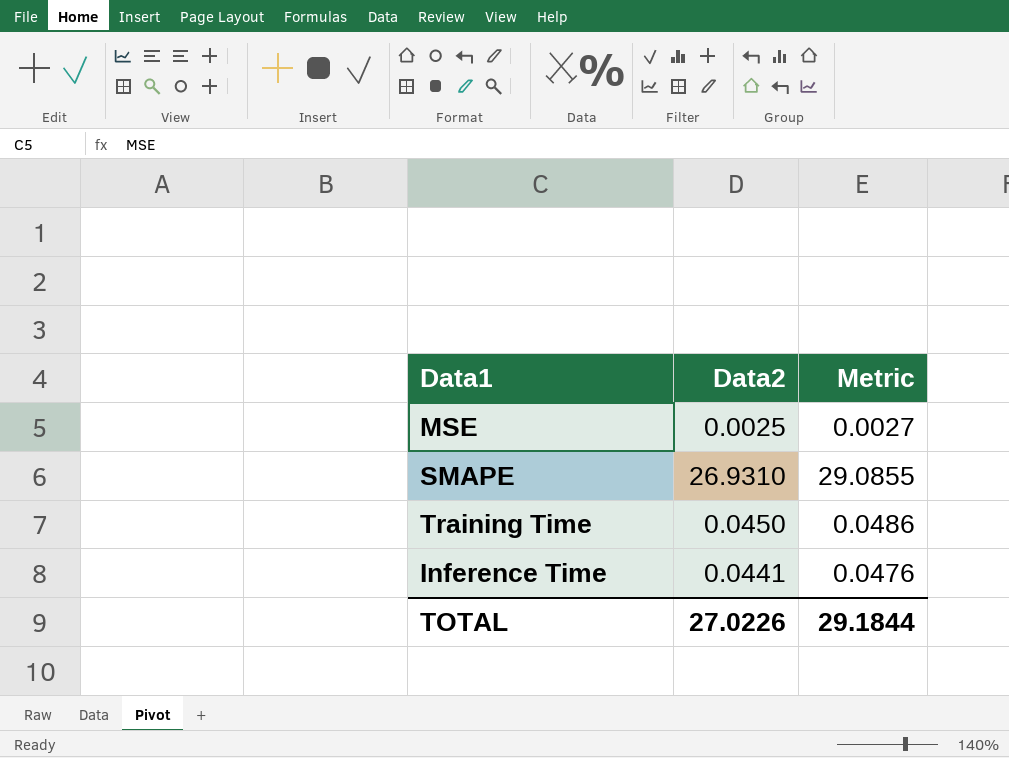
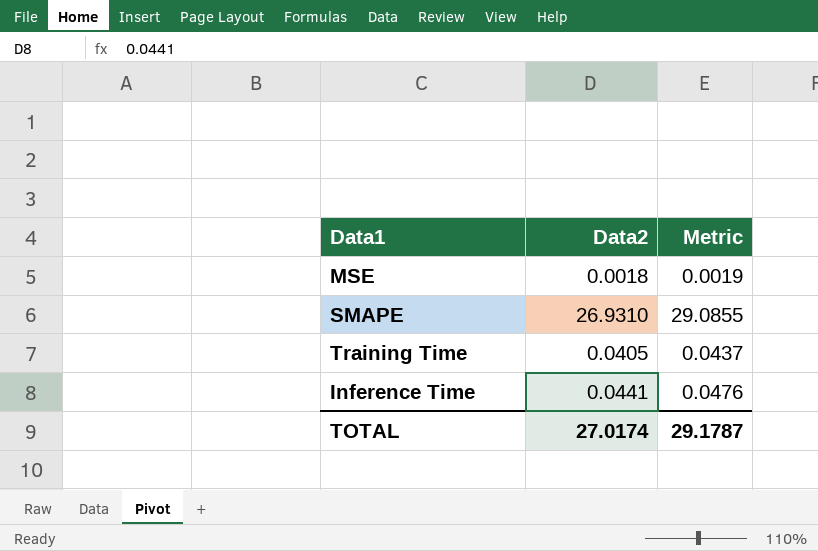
MSE | Data2: 0.0025 -> 0.0018
MSE | Metric: 0.0027 -> 0.0019
Training Time | Data2: 0.0450 -> 0.0405
Training Time | Metric: 0.0486 -> 0.0437
TOTAL | Data2: 27.0226 -> 27.0174
TOTAL | Metric: 29.1844 -> 29.1787

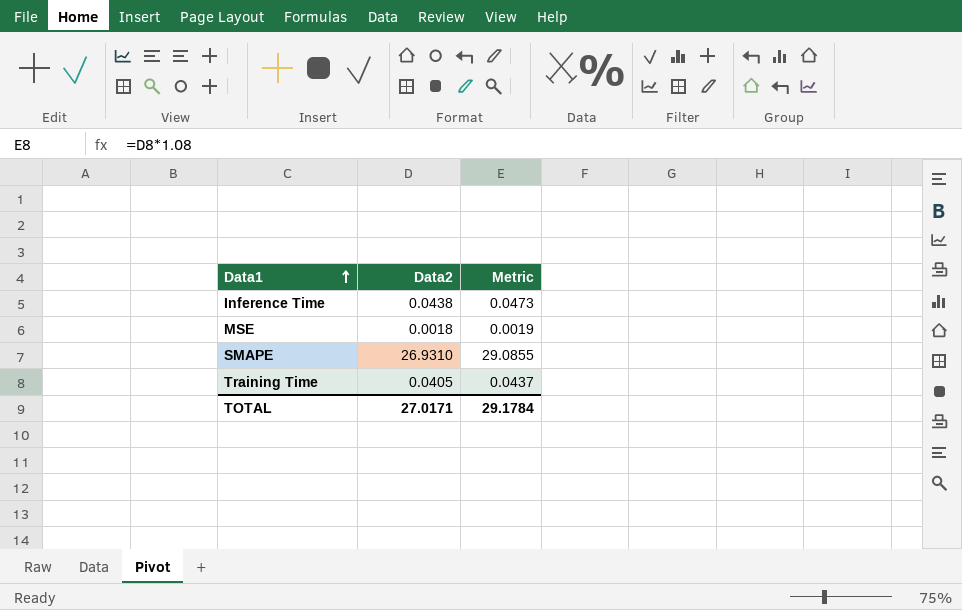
row order: none -> Data1 ascending
Inference Time | Data2: 0.0441 -> 0.0438
Inference Time | Metric: 0.0476 -> 0.0473
TOTAL | Data2: 27.0174 -> 27.0171
TOTAL | Metric: 29.1787 -> 29.1784

